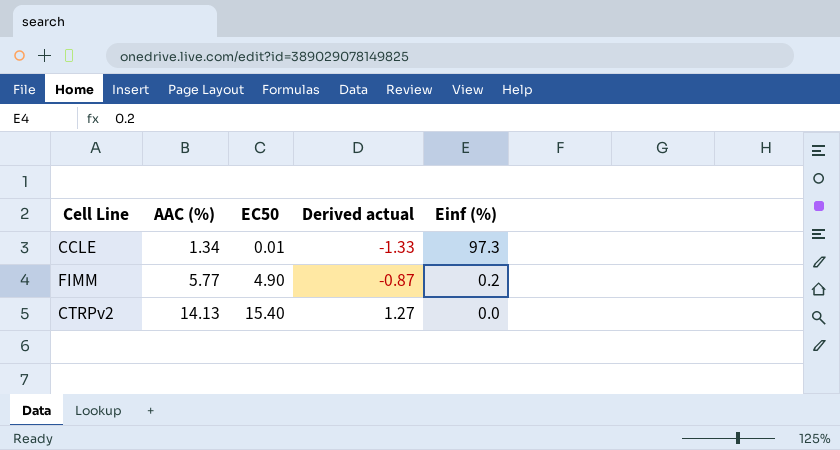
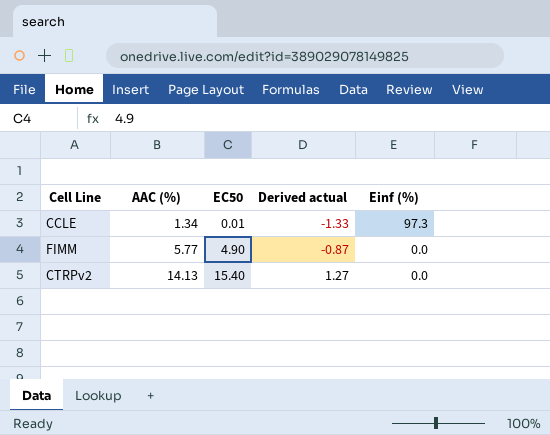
FIMM | Einf (%): 0.2 -> 0.0

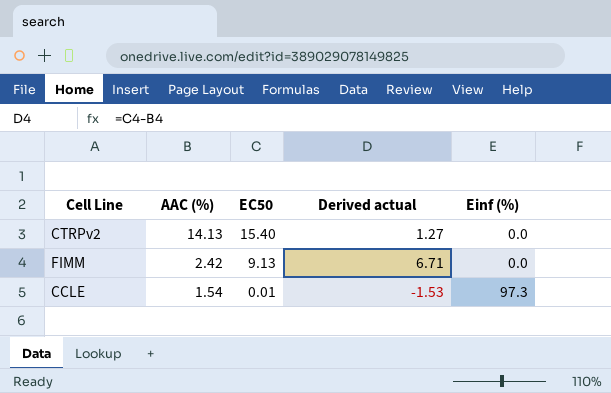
row order: AAC (%) ascending -> AAC (%) descending
FIMM | AAC (%): 5.77 -> 2.42
FIMM | EC50: 4.90 -> 9.13
FIMM | Derived actual: -0.87 -> 6.71
CCLE | AAC (%): 1.34 -> 1.54
CCLE | Derived actual: -1.33 -> -1.53

